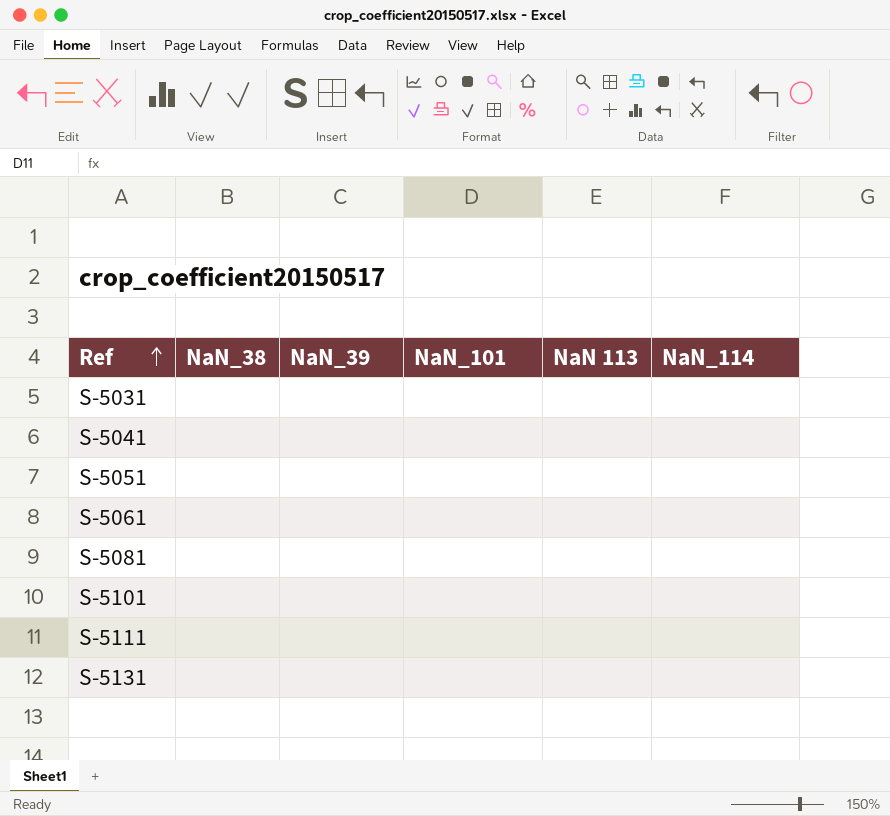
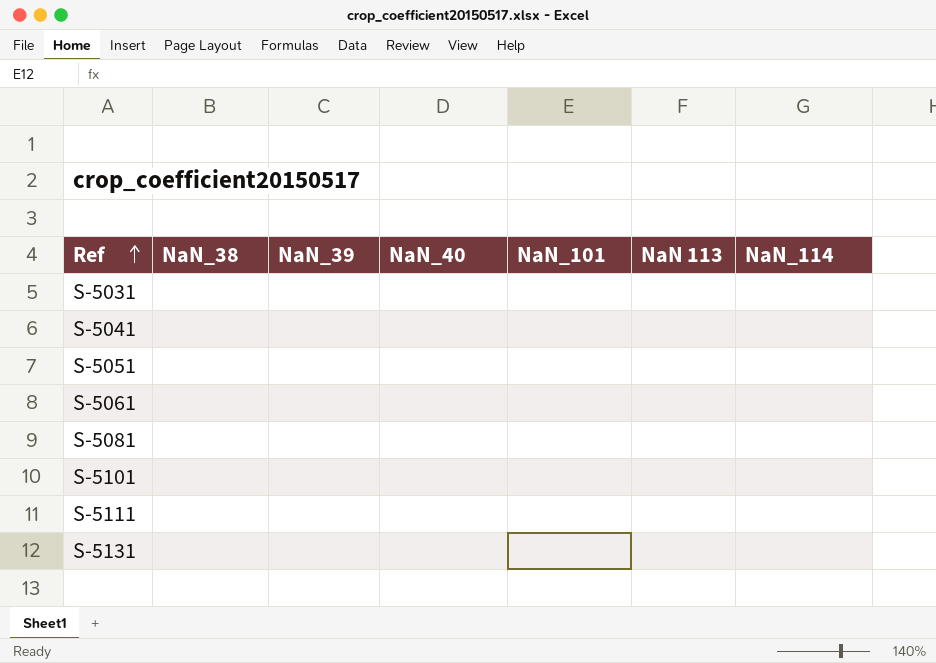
column NaN_40 | position: none -> 4

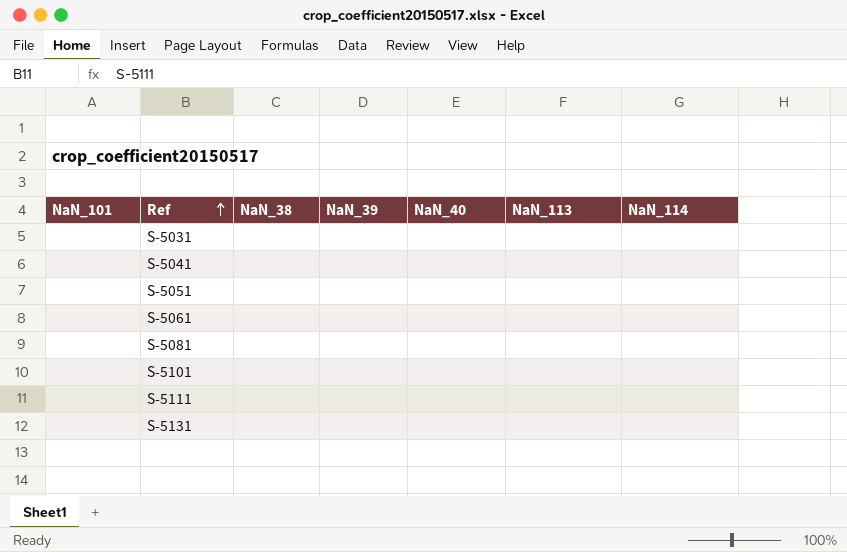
column NaN_101 | position: 5 -> 1
column name: NaN 113 -> NaN_113

